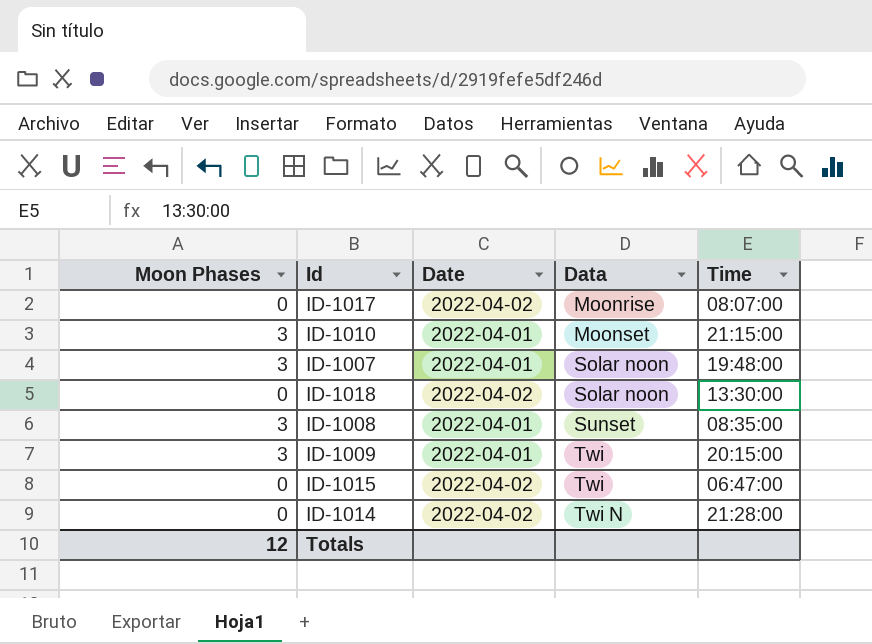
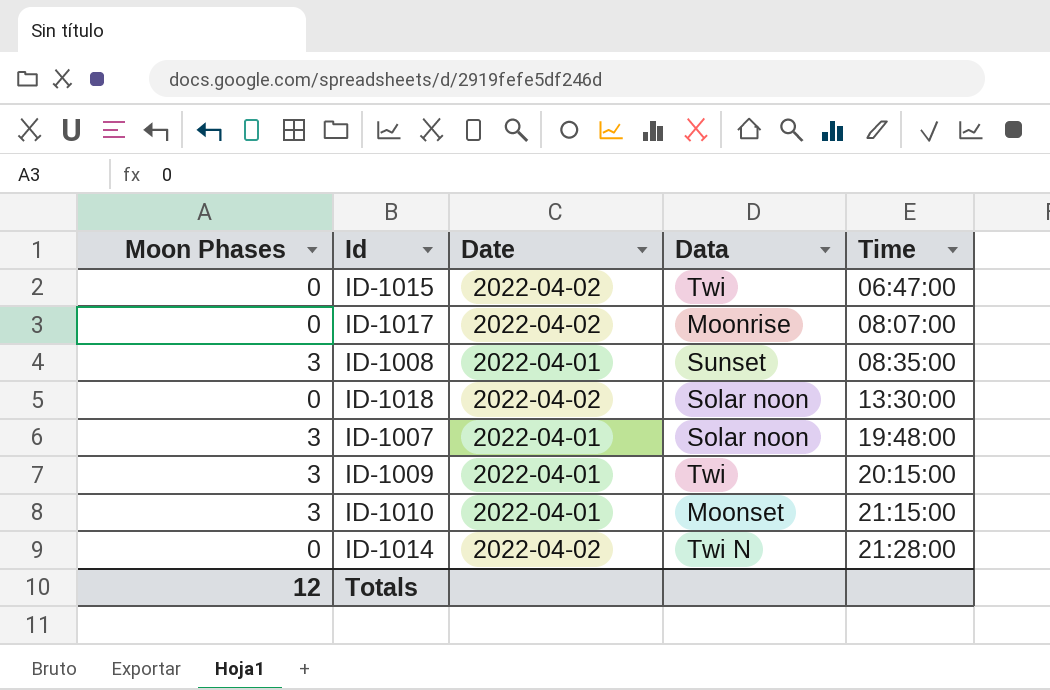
row order: Data ascending -> Time ascending

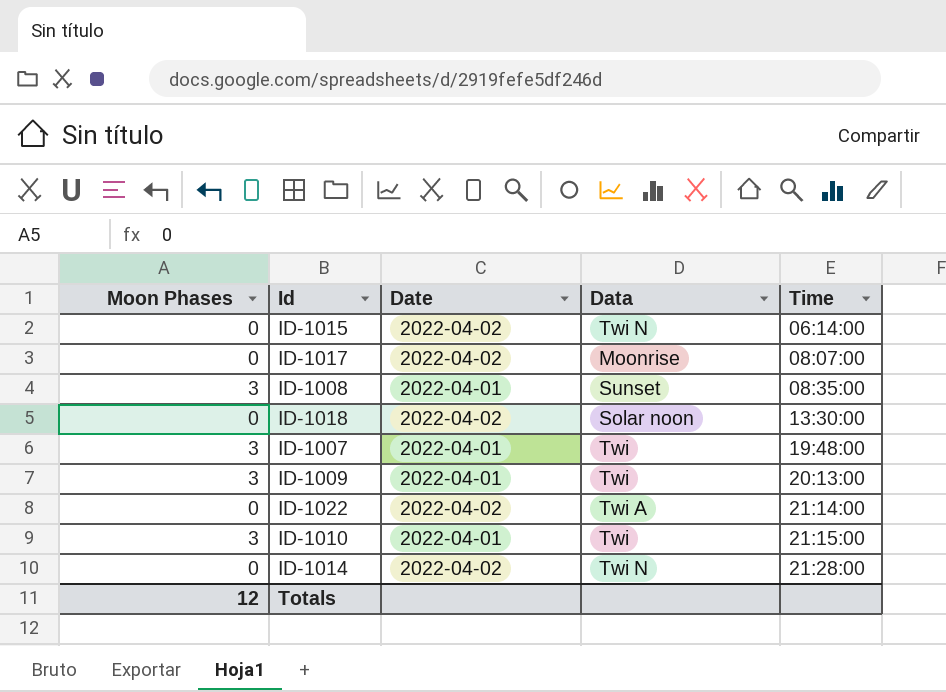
ID-1015 | Data: Twi -> Twi N
ID-1015 | Time: 06:47:00 -> 06:14:00
ID-1007 | Data: Solar noon -> Twi
ID-1009 | Time: 20:15:00 -> 20:13:00
row ID-1022: none -> 0 | 2022-04-02 | Twi A | 21:14:00
ID-1010 | Data: Moonset -> Twi

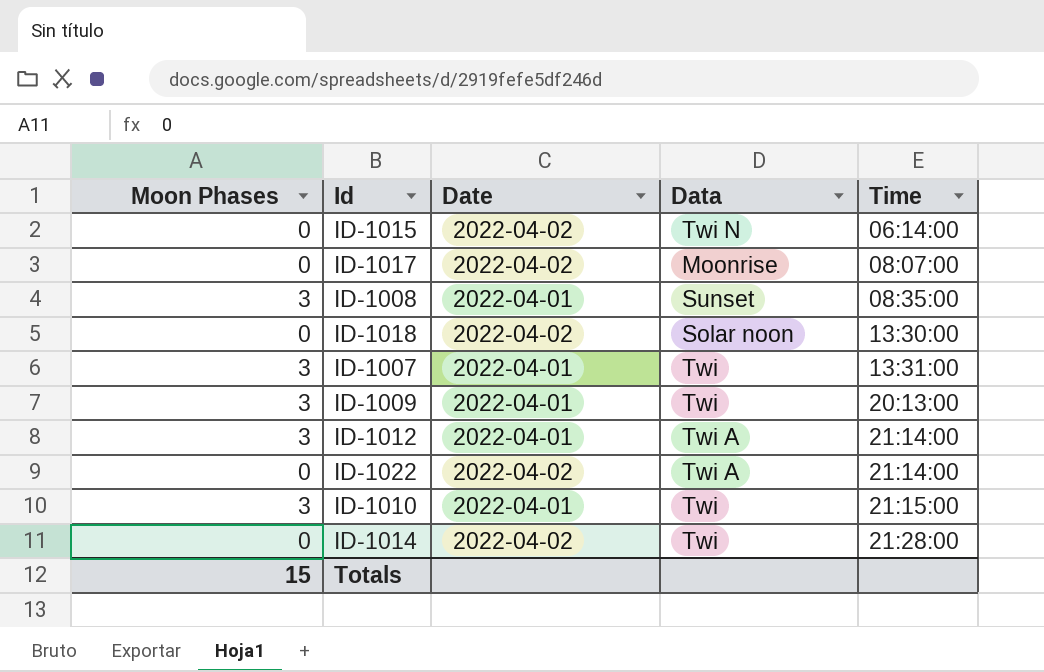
ID-1007 | Time: 19:48:00 -> 13:31:00
row ID-1012: none -> 3 | 2022-04-01 | Twi A | 21:14:00
ID-1014 | Data: Twi N -> Twi
Totals | Moon Phases: 12 -> 15

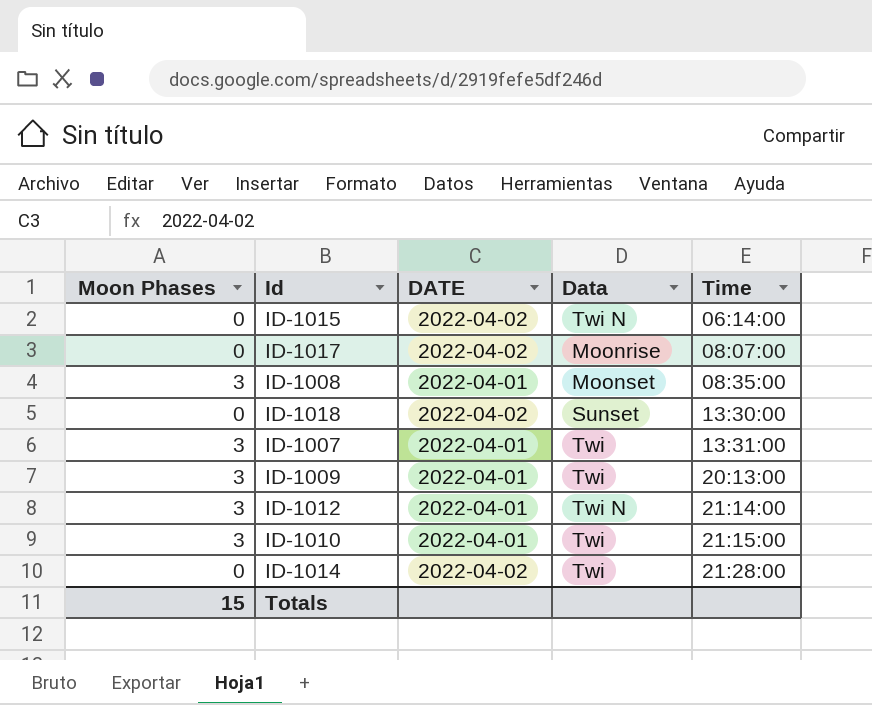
column name: Date -> DATE
row ID-1022: 0 | 2022-04-02 | Twi A | 21:14:00 -> none
ID-1008 | Data: Sunset -> Moonset
ID-1018 | Data: Solar noon -> Sunset
ID-1012 | Data: Twi A -> Twi N

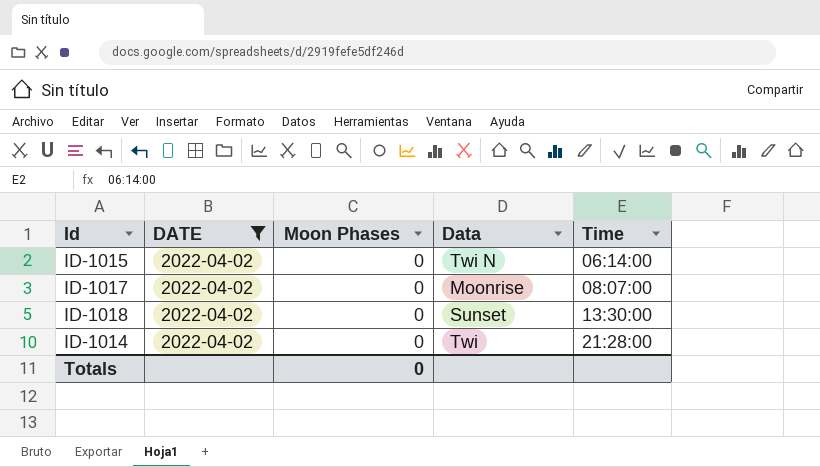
filter: none -> DATE = 2022-04-02
column Moon Phases | position: 1 -> 3
Totals | Moon Phases: 15 -> 0

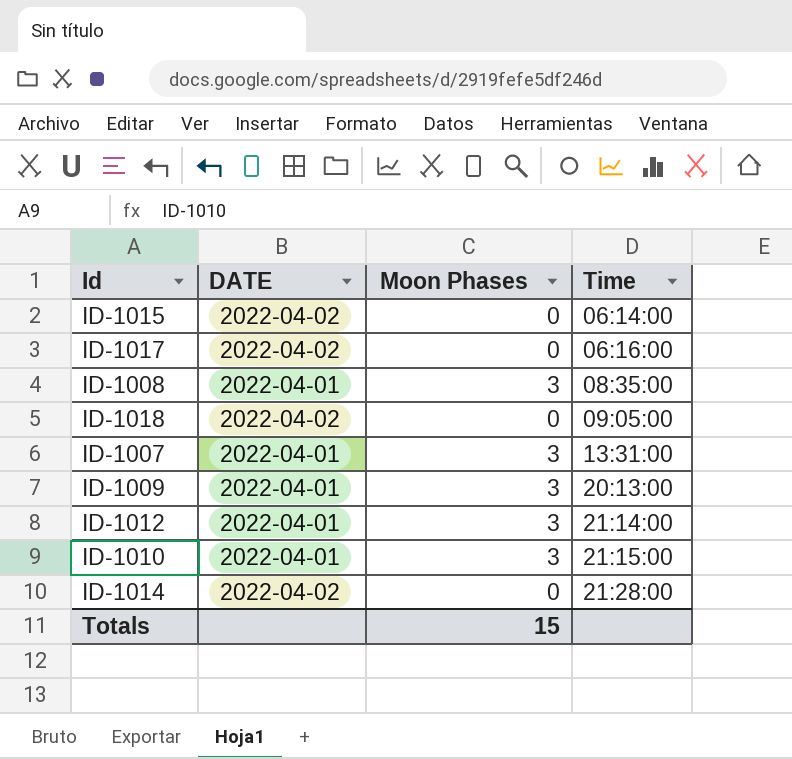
filter: DATE = 2022-04-02 -> none
column Data | position: 4 -> none
ID-1017 | Time: 08:07:00 -> 06:16:00
ID-1018 | Time: 13:30:00 -> 09:05:00
Totals | Moon Phases: 0 -> 15

